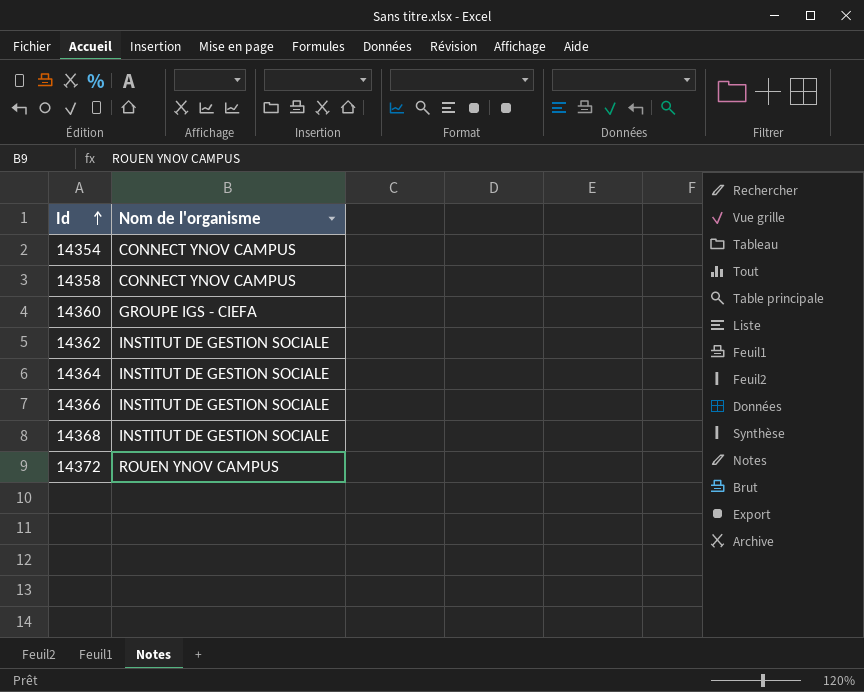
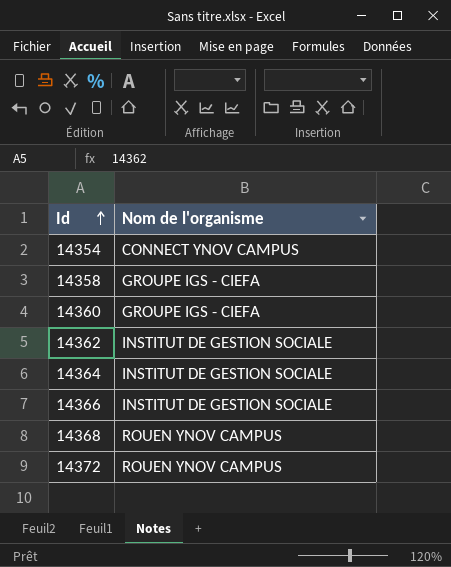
14358 | Nom de l'organisme: CONNECT YNOV CAMPUS -> GROUPE IGS - CIEFA
14368 | Nom de l'organisme: INSTITUT DE GESTION SOCIALE -> ROUEN YNOV CAMPUS

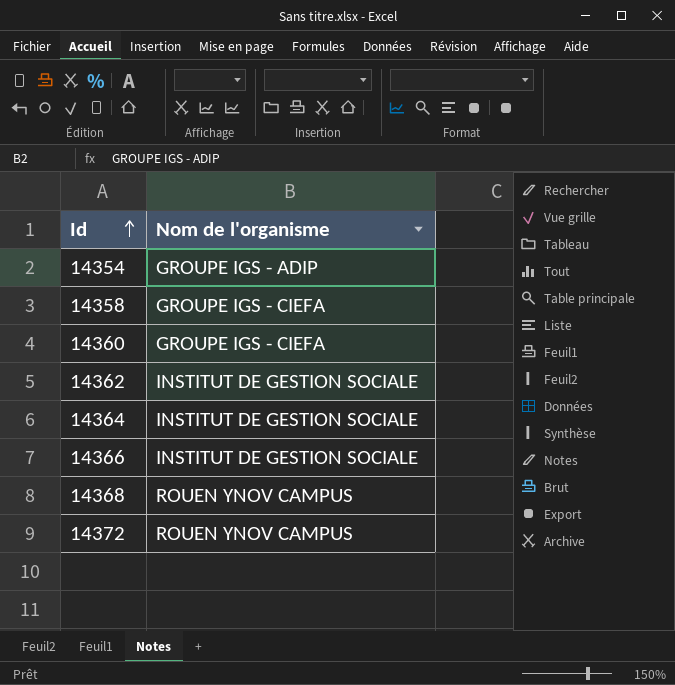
14354 | Nom de l'organisme: CONNECT YNOV CAMPUS -> GROUPE IGS - ADIP

